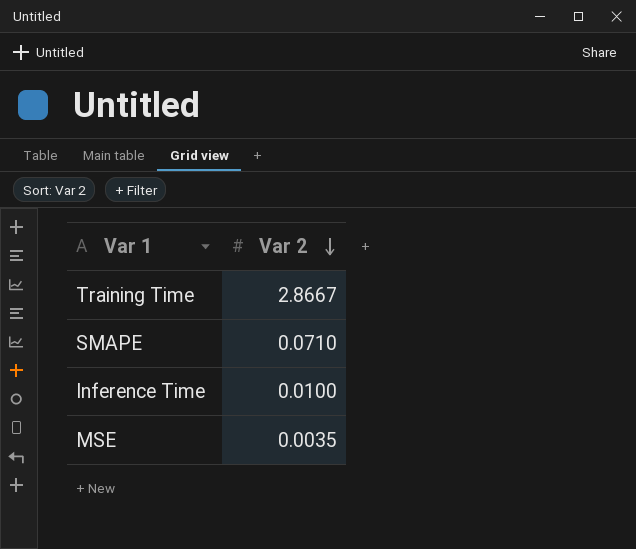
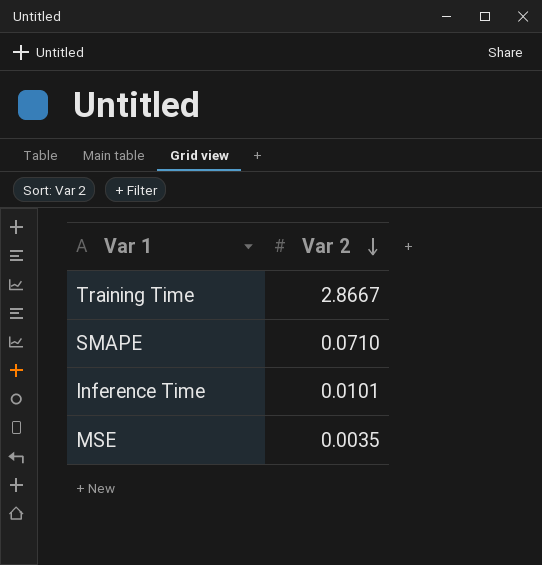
Inference Time | Var 2: 0.0100 -> 0.0101

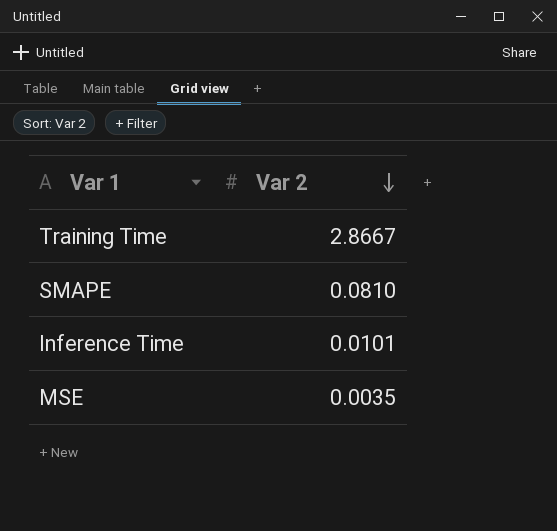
SMAPE | Var 2: 0.0710 -> 0.0810

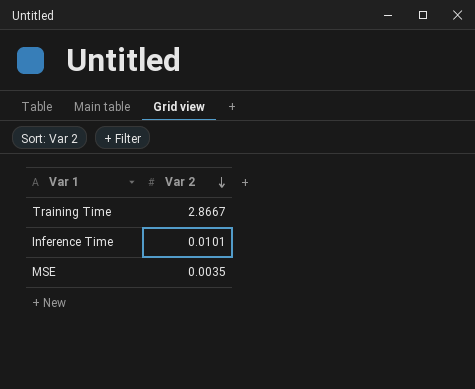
row SMAPE: 0.0810 -> none

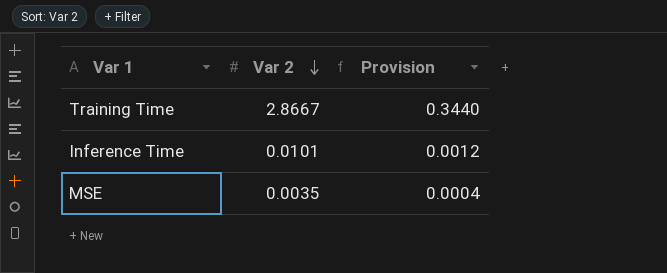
column Provision | formula: none -> [Var 2] * 0.12

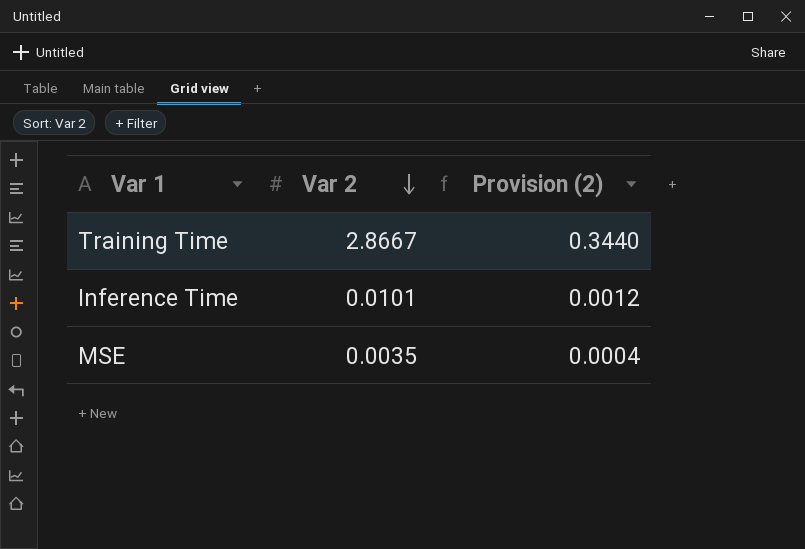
column name: Provision -> Provision (2)

